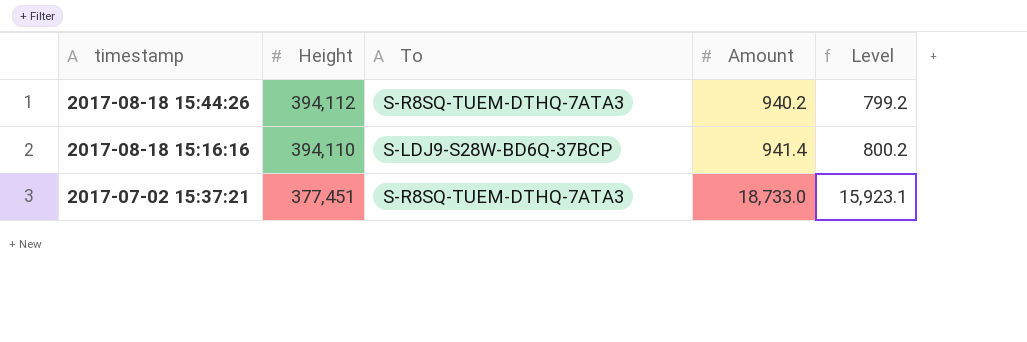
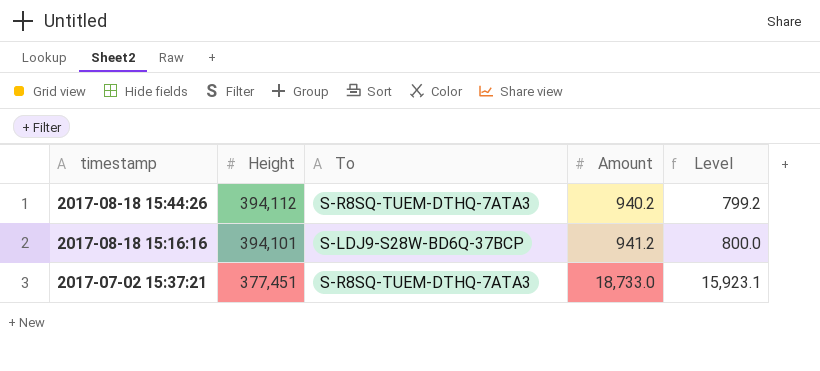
2017-08-18 15:16:16 | Height: 394,110 -> 394,101
2017-08-18 15:16:16 | Amount: 941.4 -> 941.2
2017-08-18 15:16:16 | Level: 800.2 -> 800.0

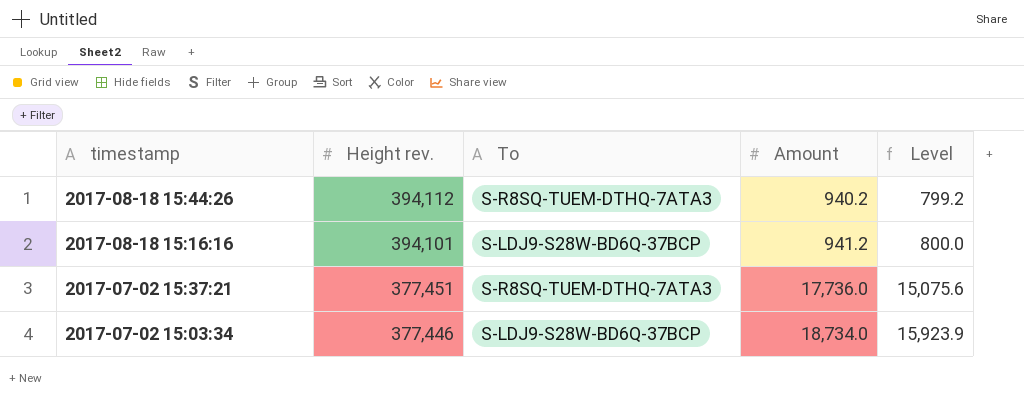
column name: Height -> Height rev.
2017-07-02 15:37:21 | Amount: 18,733.0 -> 17,736.0
2017-07-02 15:37:21 | Level: 15,923.1 -> 15,075.6
row 2017-07-02 15:03:34: none -> 377,446 | S-LDJ9-S28W-BD6Q-37BCP | 18,734.0 | 15,923.9

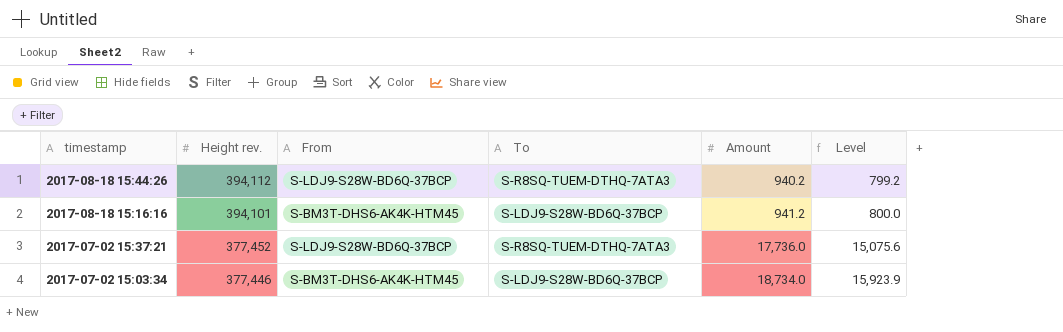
column From | position: none -> 3
2017-07-02 15:37:21 | Height rev.: 377,451 -> 377,452

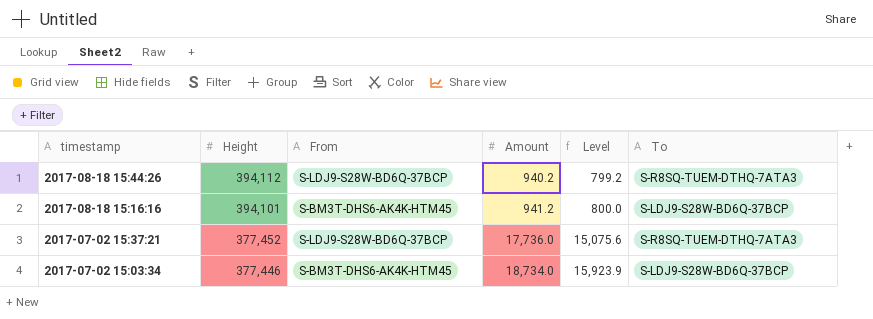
column name: Height rev. -> Height
column To | position: 4 -> 6

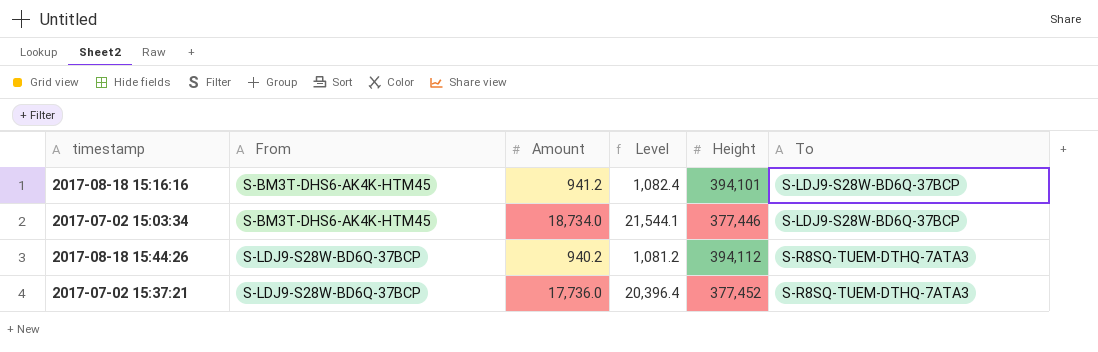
row order: timestamp descending -> From ascending
column Level | formula: [Amount] * 0.85 -> [Amount] * 1.15
column Height | position: 2 -> 5

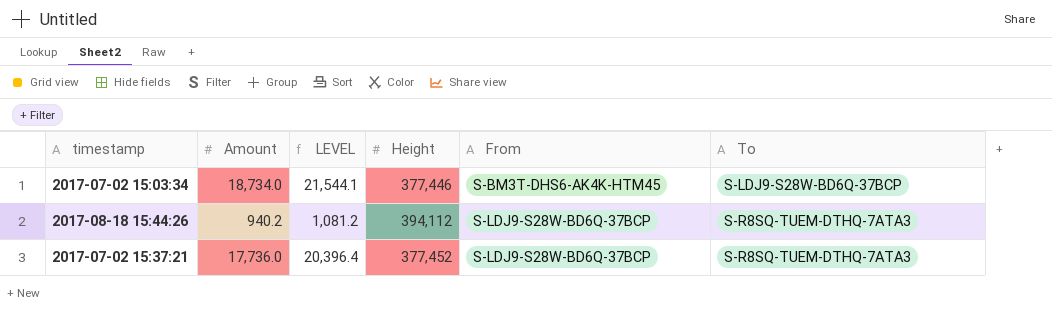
column name: Level -> LEVEL
column From | position: 2 -> 5
row 2017-08-18 15:16:16: S-BM3T-DHS6-AK4K-HTM45 | 941.2 | 1,082.4 | 394,101 | S-LDJ9-S28W-BD6Q-37BCP -> none

